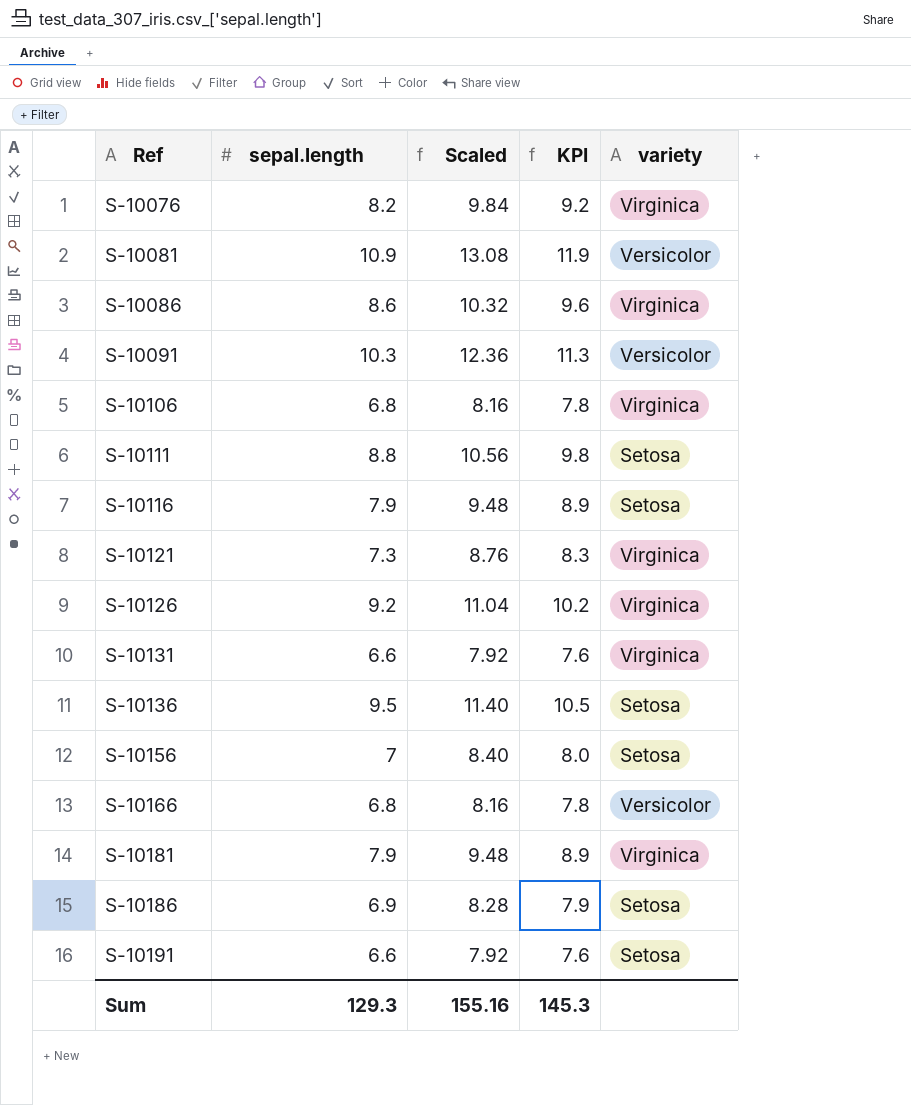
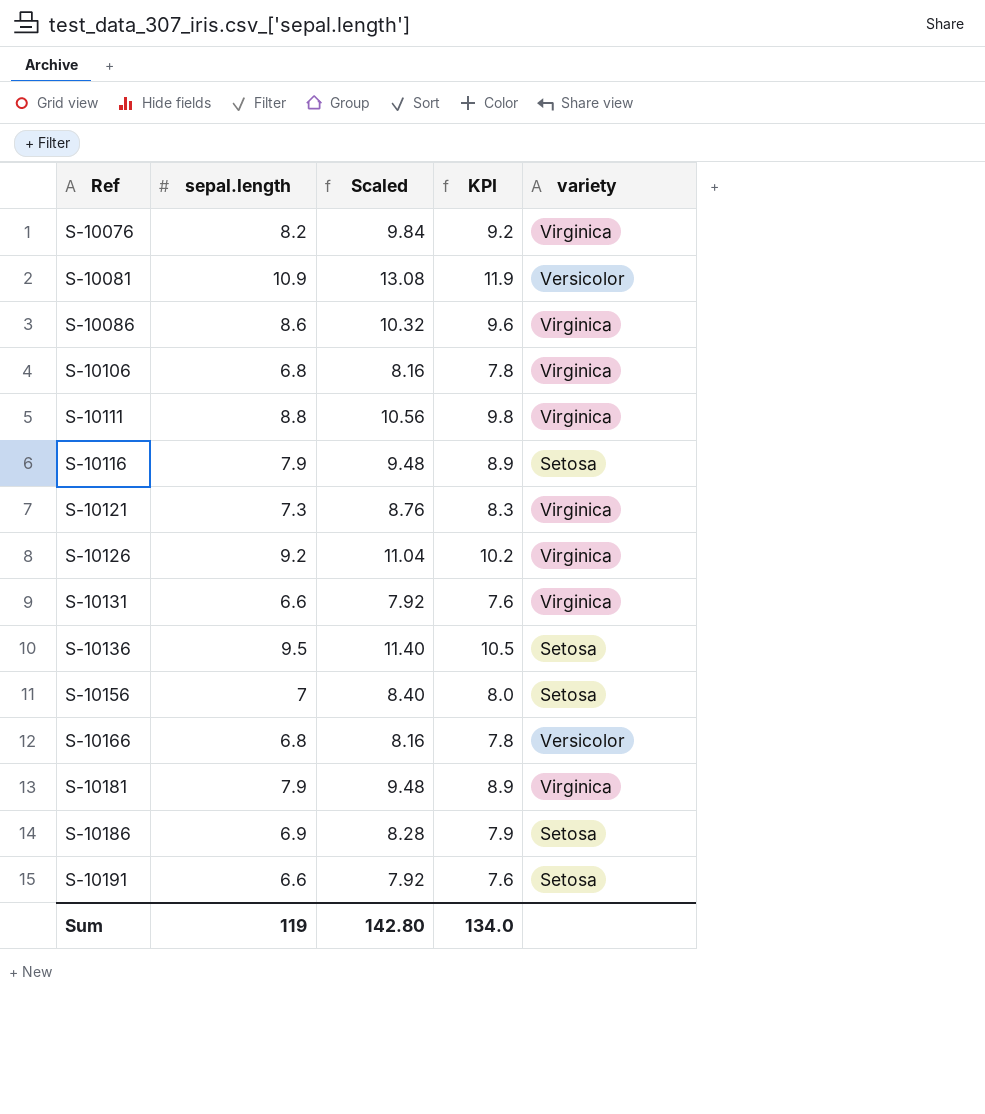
row S-10091: 10.3 | 12.36 | 11.3 | Versicolor -> none
S-10111 | variety: Setosa -> Virginica
Sum | sepal.length: 129.3 -> 119
Sum | Scaled: 155.16 -> 142.80
Sum | KPI: 145.3 -> 134.0

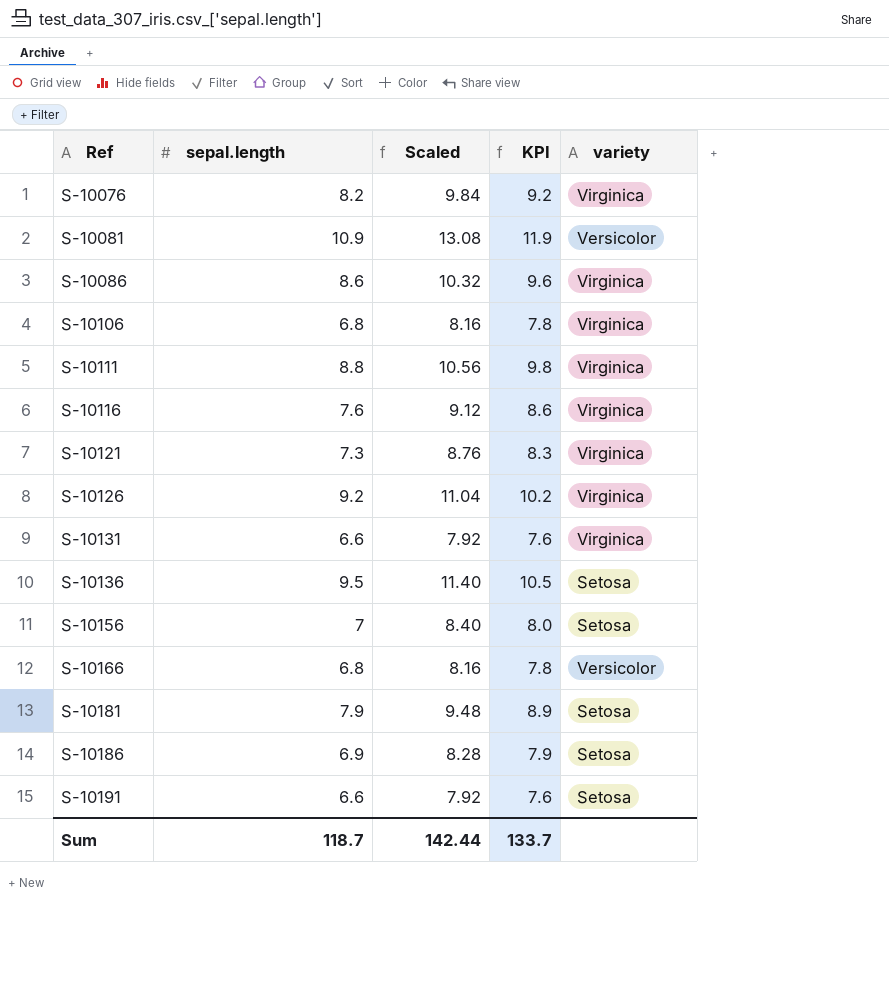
S-10116 | sepal.length: 7.9 -> 7.6
S-10116 | Scaled: 9.48 -> 9.12
S-10116 | KPI: 8.9 -> 8.6
S-10116 | variety: Setosa -> Virginica
S-10181 | variety: Virginica -> Setosa
Sum | sepal.length: 119 -> 118.7
Sum | Scaled: 142.80 -> 142.44
Sum | KPI: 134.0 -> 133.7

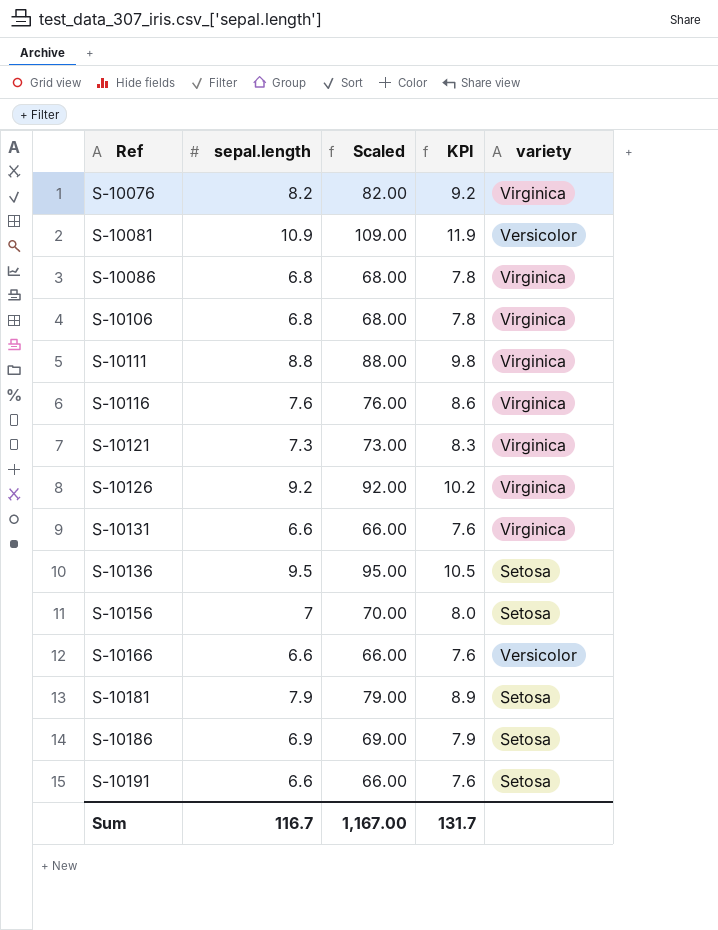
column Scaled | formula: [sepal.length] * 1.2 -> [sepal.length] * 10
S-10086 | sepal.length: 8.6 -> 6.8
S-10086 | KPI: 9.6 -> 7.8
S-10166 | sepal.length: 6.8 -> 6.6
S-10166 | KPI: 7.8 -> 7.6
Sum | sepal.length: 118.7 -> 116.7
Sum | Scaled: 142.44 -> 1,167.00
Sum | KPI: 133.7 -> 131.7

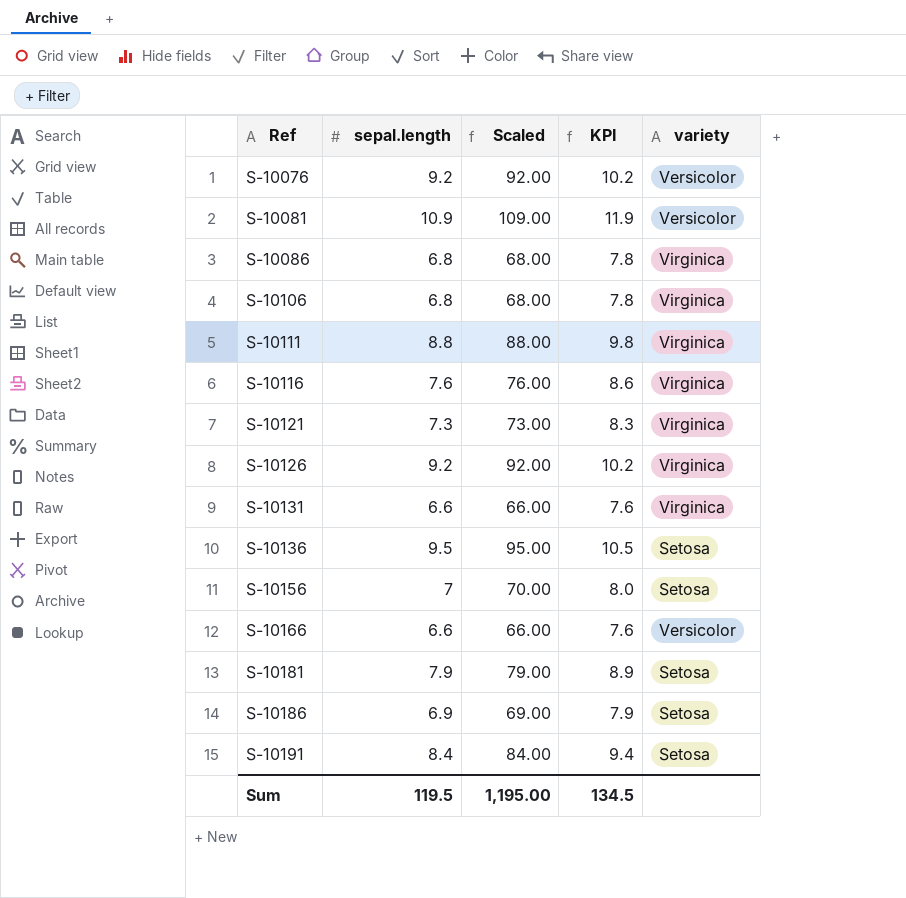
S-10076 | sepal.length: 8.2 -> 9.2
S-10076 | Scaled: 82.00 -> 92.00
S-10076 | KPI: 9.2 -> 10.2
S-10076 | variety: Virginica -> Versicolor
S-10191 | sepal.length: 6.6 -> 8.4
S-10191 | Scaled: 66.00 -> 84.00
S-10191 | KPI: 7.6 -> 9.4
Sum | sepal.length: 116.7 -> 119.5
Sum | Scaled: 1,167.00 -> 1,195.00
Sum | KPI: 131.7 -> 134.5

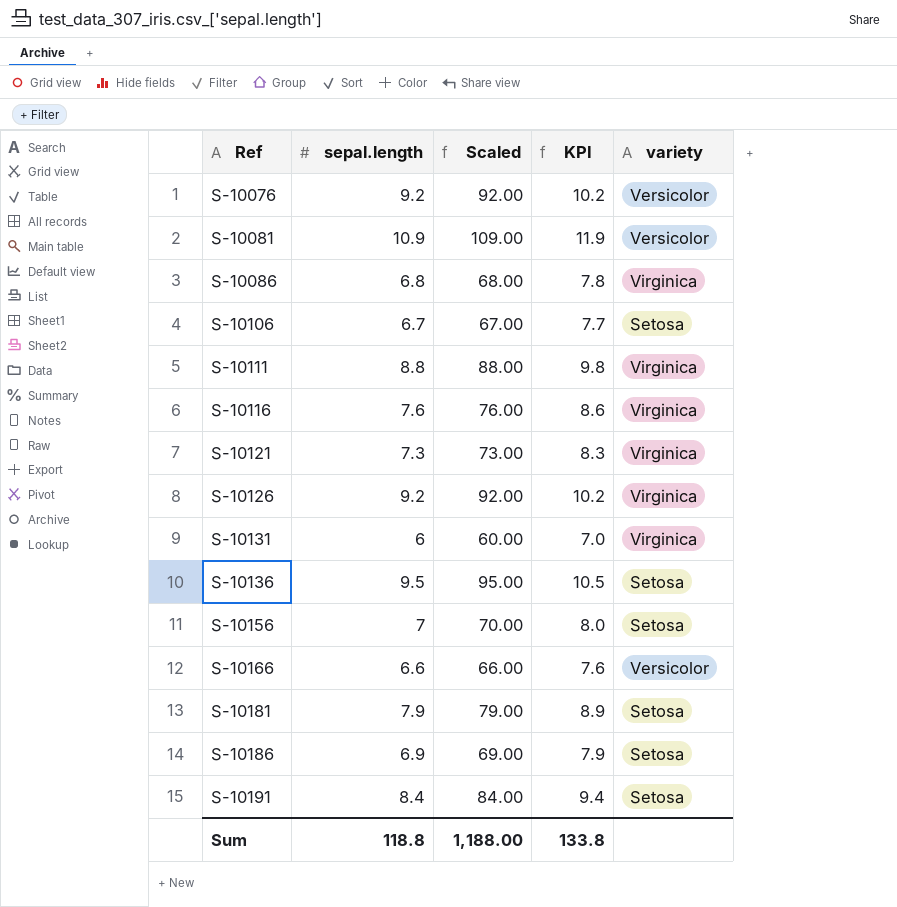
S-10106 | sepal.length: 6.8 -> 6.7
S-10106 | Scaled: 68.00 -> 67.00
S-10106 | KPI: 7.8 -> 7.7
S-10106 | variety: Virginica -> Setosa
S-10131 | sepal.length: 6.6 -> 6
S-10131 | Scaled: 66.00 -> 60.00
S-10131 | KPI: 7.6 -> 7.0
Sum | sepal.length: 119.5 -> 118.8
Sum | Scaled: 1,195.00 -> 1,188.00
Sum | KPI: 134.5 -> 133.8

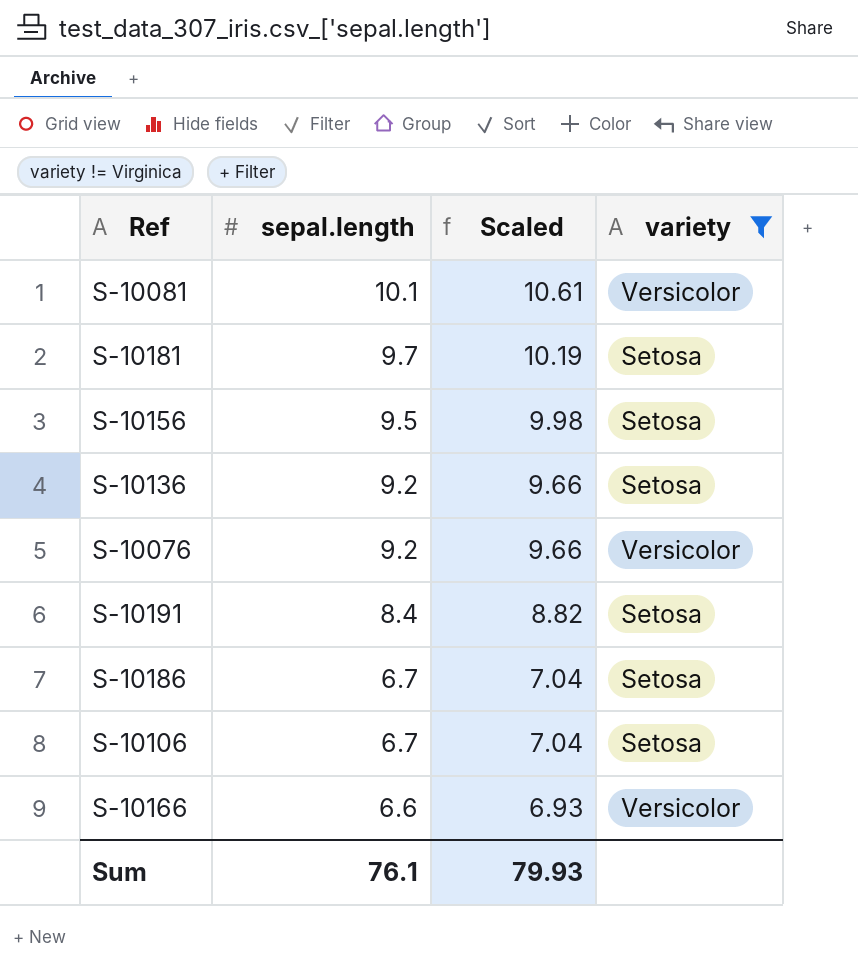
filter: none -> variety != Virginica
row order: Ref ascending -> sepal.length descending
column KPI | formula: [sepal.length] + 1 -> none
column Scaled | formula: [sepal.length] * 10 -> [sepal.length] * 1.05
S-10081 | sepal.length: 10.9 -> 10.1
S-10181 | sepal.length: 7.9 -> 9.7
S-10156 | sepal.length: 7 -> 9.5
S-10136 | sepal.length: 9.5 -> 9.2
S-10186 | sepal.length: 6.9 -> 6.7
Sum | sepal.length: 118.8 -> 76.1
Sum | Scaled: 1,188.00 -> 79.93

